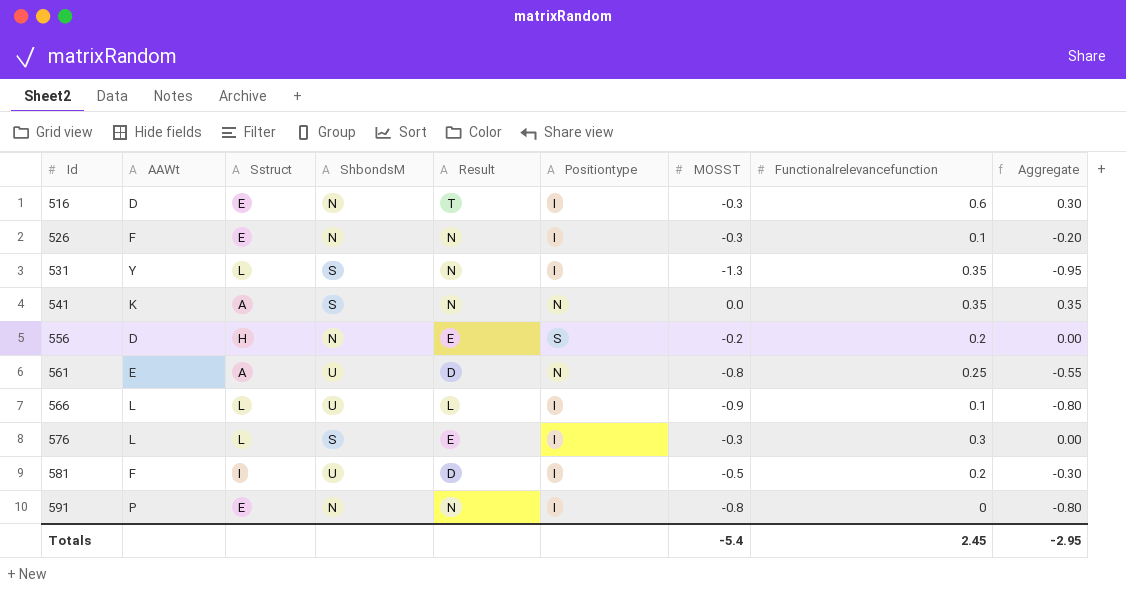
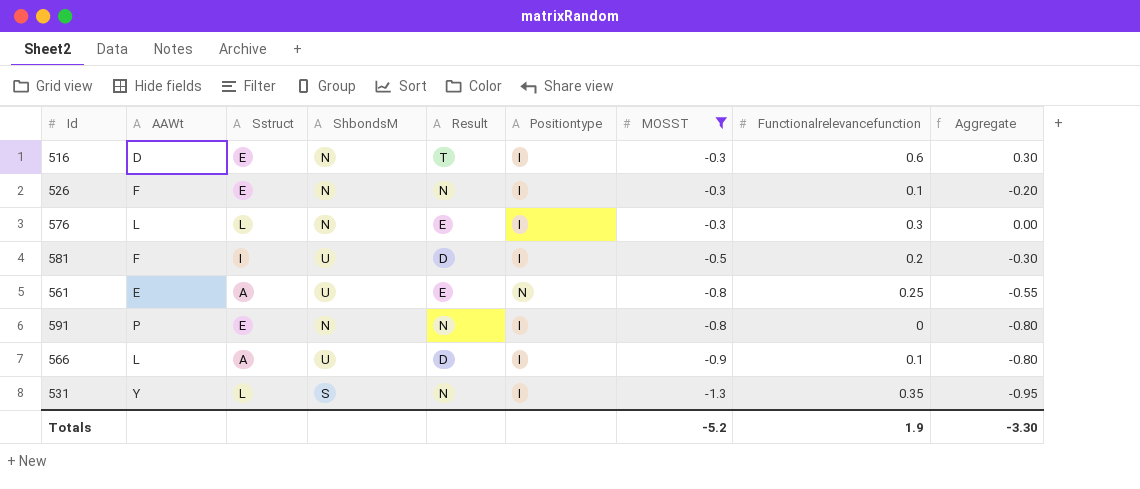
filter: none -> MOSST <= -0.3
row order: Id ascending -> MOSST descending
576 | ShbondsM: S -> N
561 | Result: D -> E
566 | Sstruct: L -> A
566 | Result: L -> D
Totals | MOSST: -5.4 -> -5.2
Totals | Functionalrelevancefunction: 2.45 -> 1.9
Totals | Aggregate: -2.95 -> -3.30

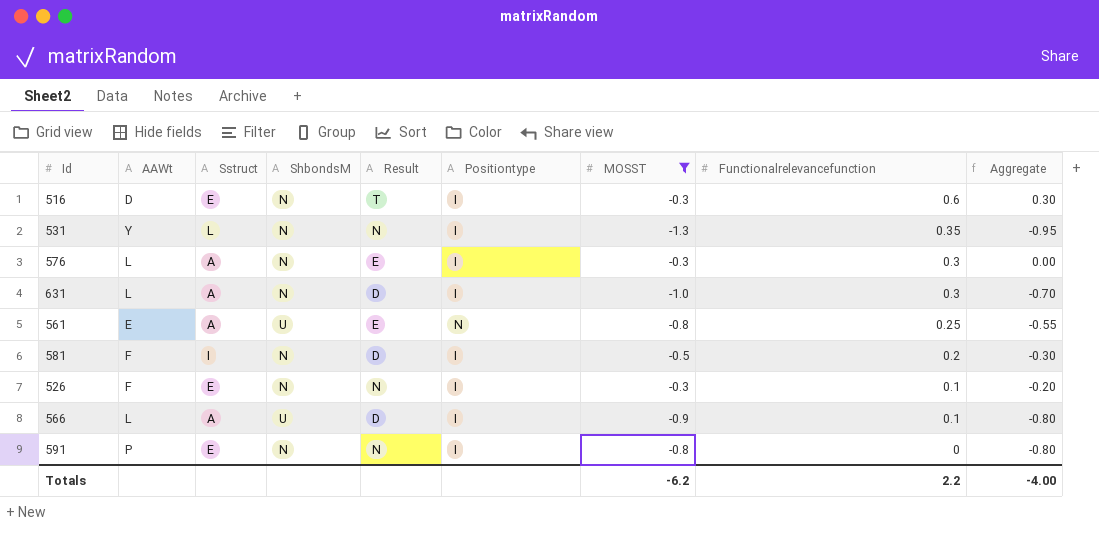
row order: MOSST descending -> Functionalrelevancefunction descending
531 | ShbondsM: S -> N
576 | Sstruct: L -> A
row 631: none -> L | A | N | D | I | -1.0 | 0.3 | -0.70
581 | ShbondsM: U -> N
Totals | MOSST: -5.2 -> -6.2
Totals | Functionalrelevancefunction: 1.9 -> 2.2
Totals | Aggregate: -3.30 -> -4.00

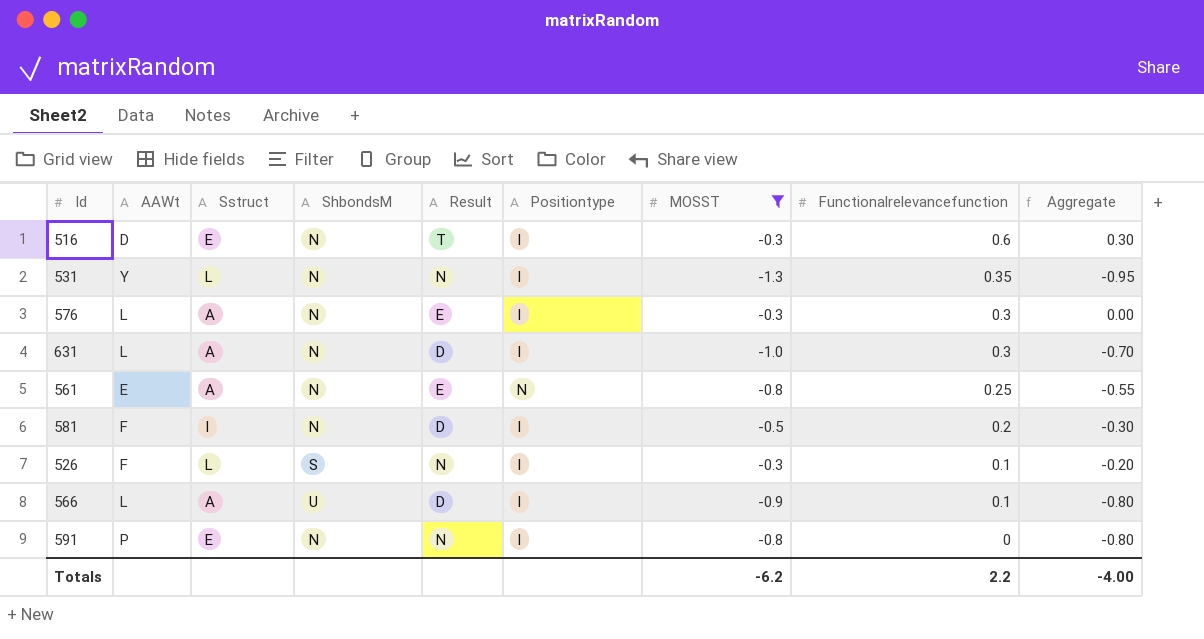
561 | ShbondsM: U -> N
526 | Sstruct: E -> L
526 | ShbondsM: N -> S

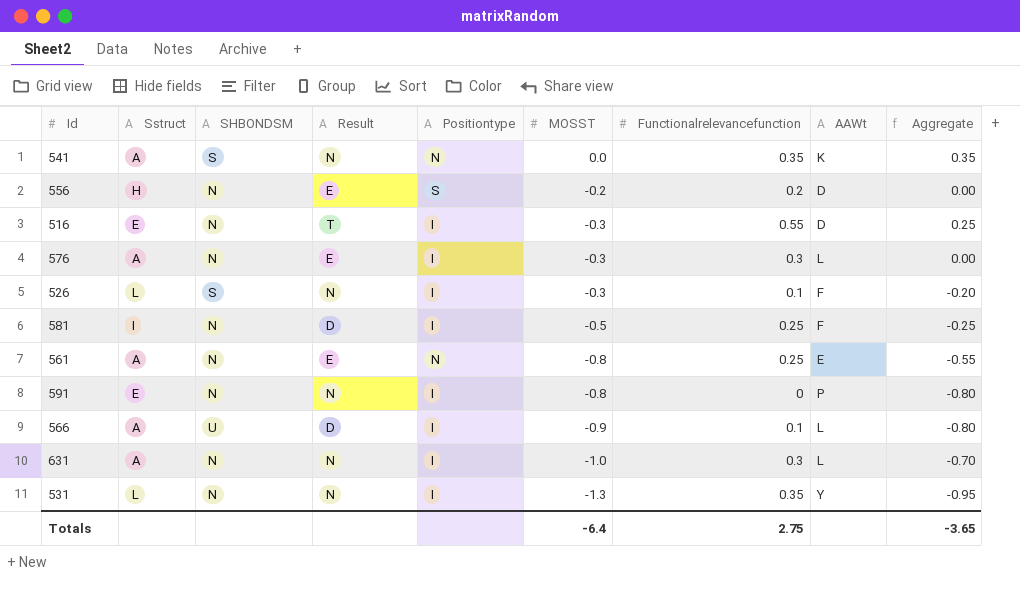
filter: MOSST <= -0.3 -> none
row order: Functionalrelevancefunction descending -> MOSST descending
column name: ShbondsM -> SHBONDSM
column AAWt | position: 2 -> 8
516 | Functionalrelevancefunction: 0.6 -> 0.55
516 | Aggregate: 0.30 -> 0.25
581 | Functionalrelevancefunction: 0.2 -> 0.25
581 | Aggregate: -0.30 -> -0.25
631 | Result: D -> N
Totals | MOSST: -6.2 -> -6.4
Totals | Functionalrelevancefunction: 2.2 -> 2.75
Totals | Aggregate: -4.00 -> -3.65

